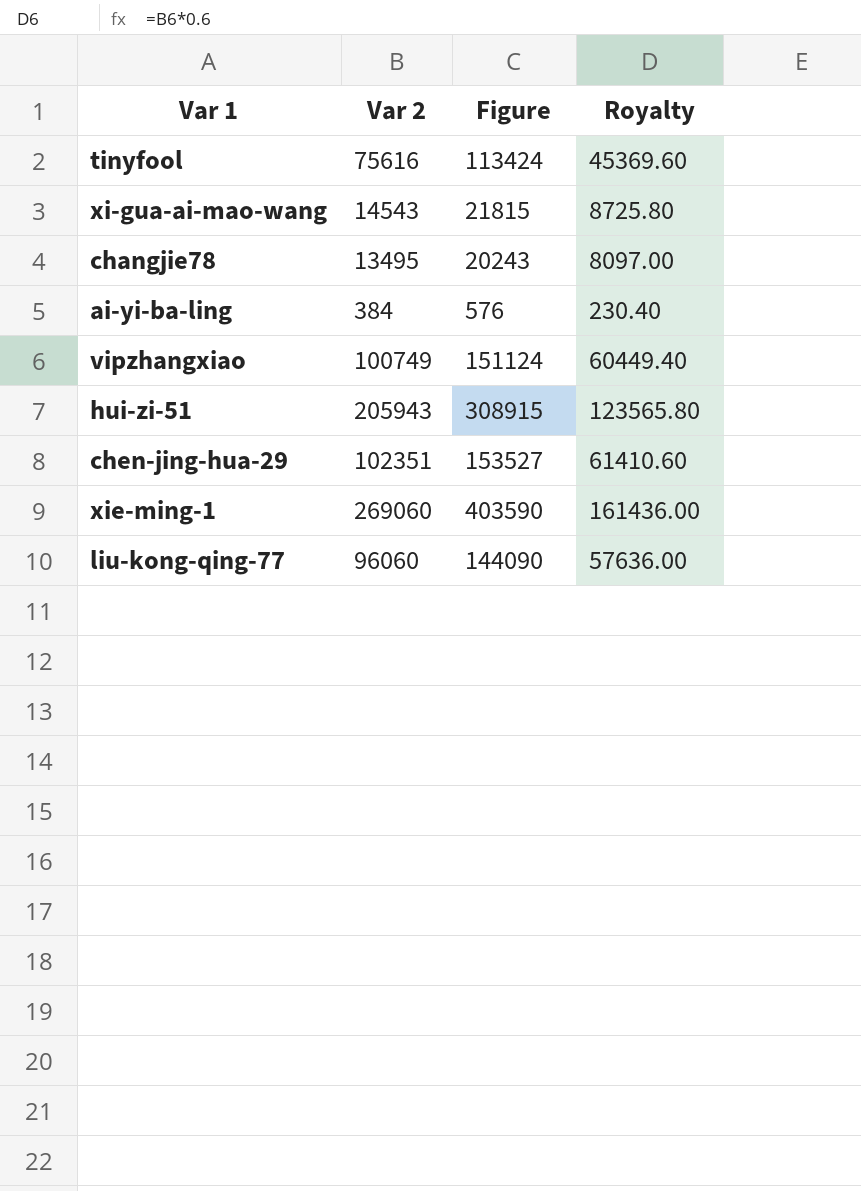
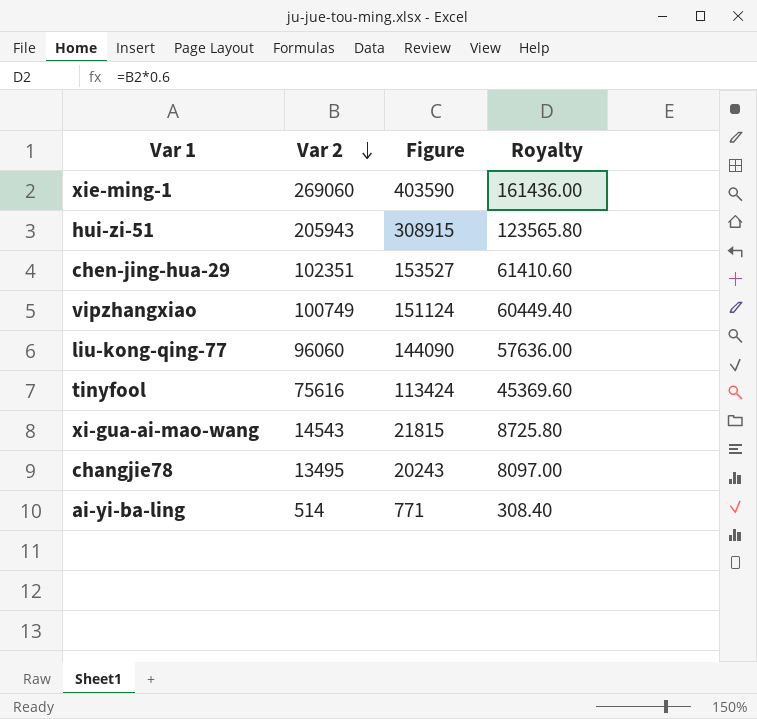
row order: none -> Var 2 descending
ai-yi-ba-ling | Var 2: 384 -> 514
ai-yi-ba-ling | Figure: 576 -> 771
ai-yi-ba-ling | Royalty: 230.40 -> 308.40

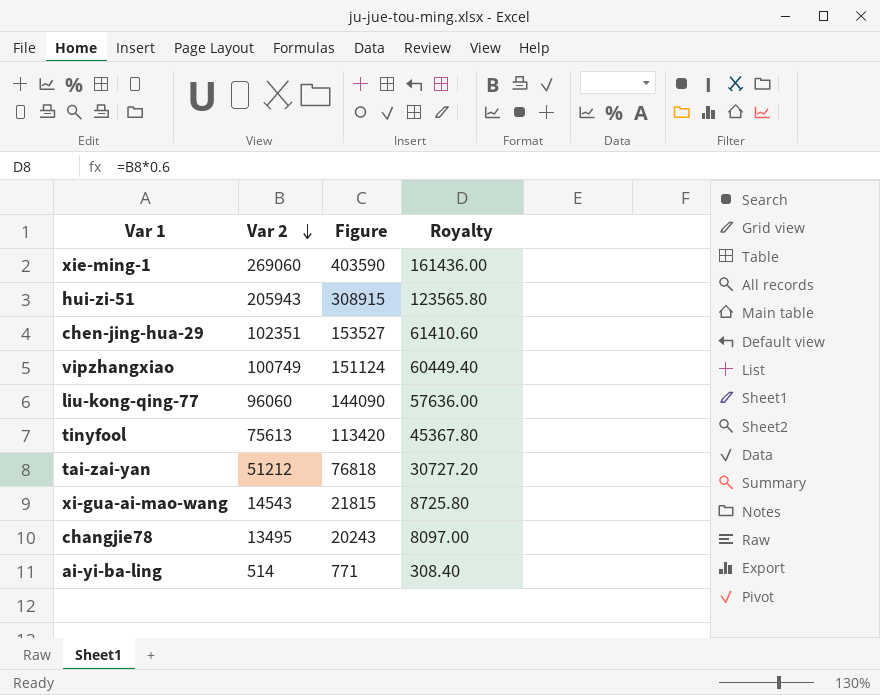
tinyfool | Var 2: 75616 -> 75613
tinyfool | Figure: 113424 -> 113420
tinyfool | Royalty: 45369.60 -> 45367.80
row tai-zai-yan: none -> 51212 | 76818 | 30727.20

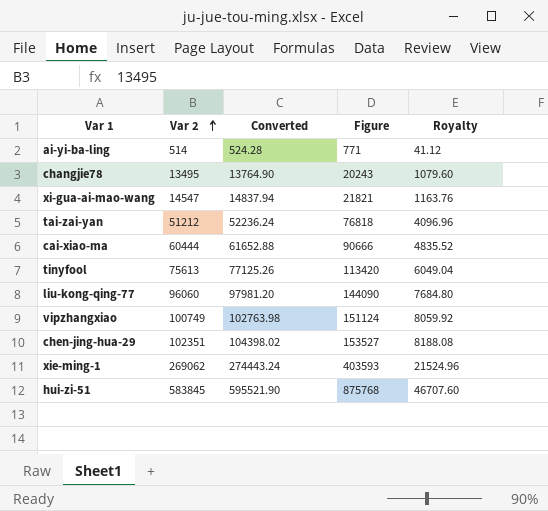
row order: Var 2 descending -> Var 2 ascending
column Converted | formula: none -> [Var 2] * 1.02
column Royalty | formula: [Var 2] * 0.6 -> [Var 2] * 0.08
xi-gua-ai-mao-wang | Var 2: 14543 -> 14547
xi-gua-ai-mao-wang | Figure: 21815 -> 21821
row cai-xiao-ma: none -> 60444 | 61652.88 | 90666 | 4835.52
xie-ming-1 | Var 2: 269060 -> 269062
xie-ming-1 | Figure: 403590 -> 403593
hui-zi-51 | Var 2: 205943 -> 583845
hui-zi-51 | Figure: 308915 -> 875768

